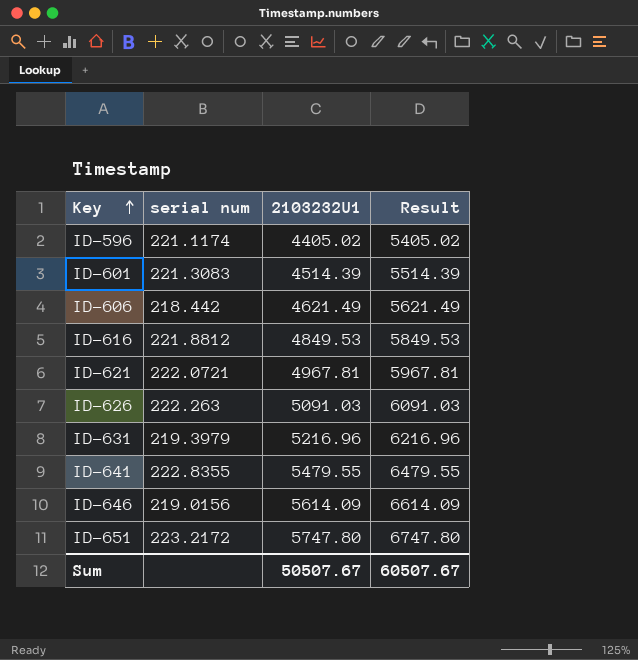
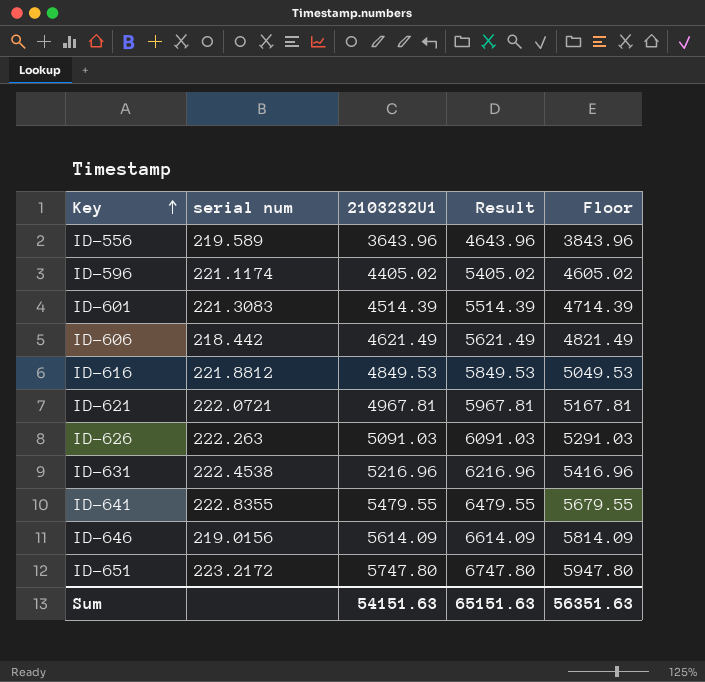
column Floor | formula: none -> [2103232U1] + 200
row ID-556: none -> 219.589 | 3643.96 | 4643.96 | 3843.96
ID-631 | serial num: 219.3979 -> 222.4538
Sum | 2103232U1: 50507.67 -> 54151.63
Sum | Result: 60507.67 -> 65151.63

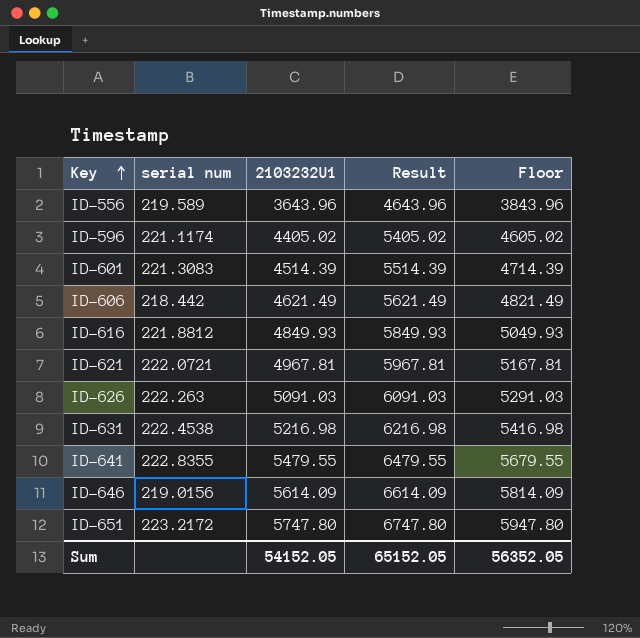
ID-616 | 2103232U1: 4849.53 -> 4849.93
ID-616 | Result: 5849.53 -> 5849.93
ID-616 | Floor: 5049.53 -> 5049.93
ID-631 | 2103232U1: 5216.96 -> 5216.98
ID-631 | Result: 6216.96 -> 6216.98
ID-631 | Floor: 5416.96 -> 5416.98
Sum | 2103232U1: 54151.63 -> 54152.05
Sum | Result: 65151.63 -> 65152.05
Sum | Floor: 56351.63 -> 56352.05

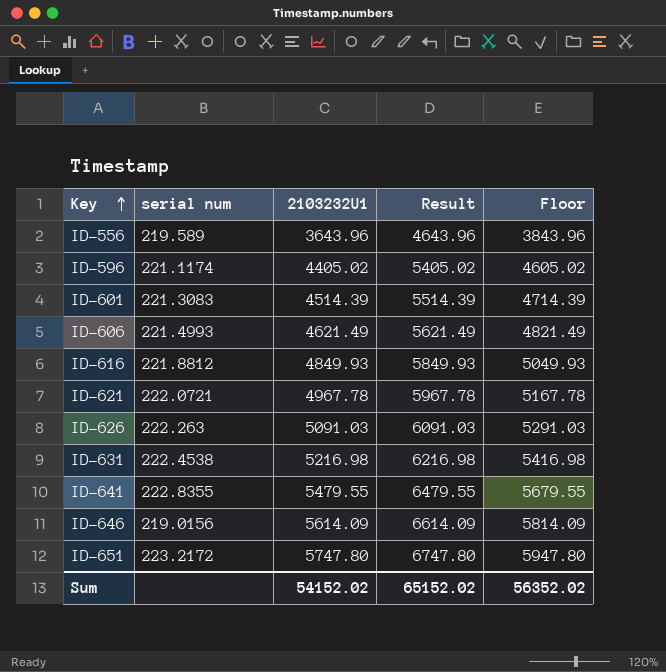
ID-606 | serial num: 218.442 -> 221.4993
ID-621 | 2103232U1: 4967.81 -> 4967.78
ID-621 | Result: 5967.81 -> 5967.78
ID-621 | Floor: 5167.81 -> 5167.78
Sum | 2103232U1: 54152.05 -> 54152.02
Sum | Result: 65152.05 -> 65152.02
Sum | Floor: 56352.05 -> 56352.02

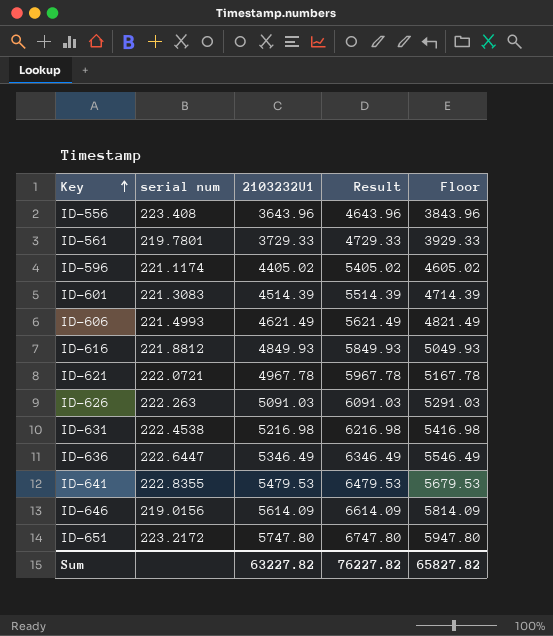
ID-556 | serial num: 219.589 -> 223.408
row ID-561: none -> 219.7801 | 3729.33 | 4729.33 | 3929.33
row ID-636: none -> 222.6447 | 5346.49 | 6346.49 | 5546.49
ID-641 | 2103232U1: 5479.55 -> 5479.53
ID-641 | Result: 6479.55 -> 6479.53
ID-641 | Floor: 5679.55 -> 5679.53
Sum | 2103232U1: 54152.02 -> 63227.82
Sum | Result: 65152.02 -> 76227.82
Sum | Floor: 56352.02 -> 65827.82

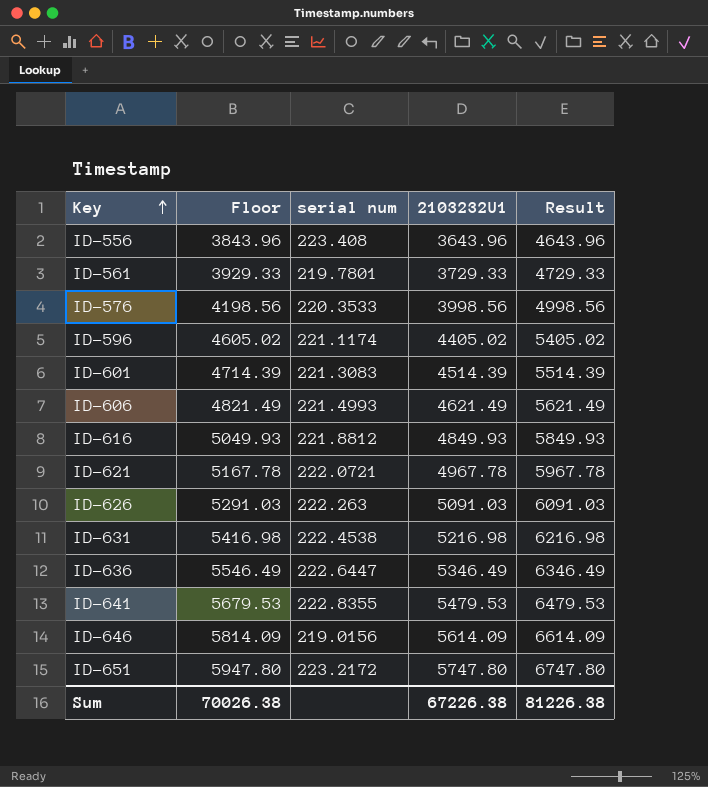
column Floor | position: 5 -> 2
row ID-576: none -> 4198.56 | 220.3533 | 3998.56 | 4998.56
Sum | Floor: 65827.82 -> 70026.38
Sum | 2103232U1: 63227.82 -> 67226.38
Sum | Result: 76227.82 -> 81226.38

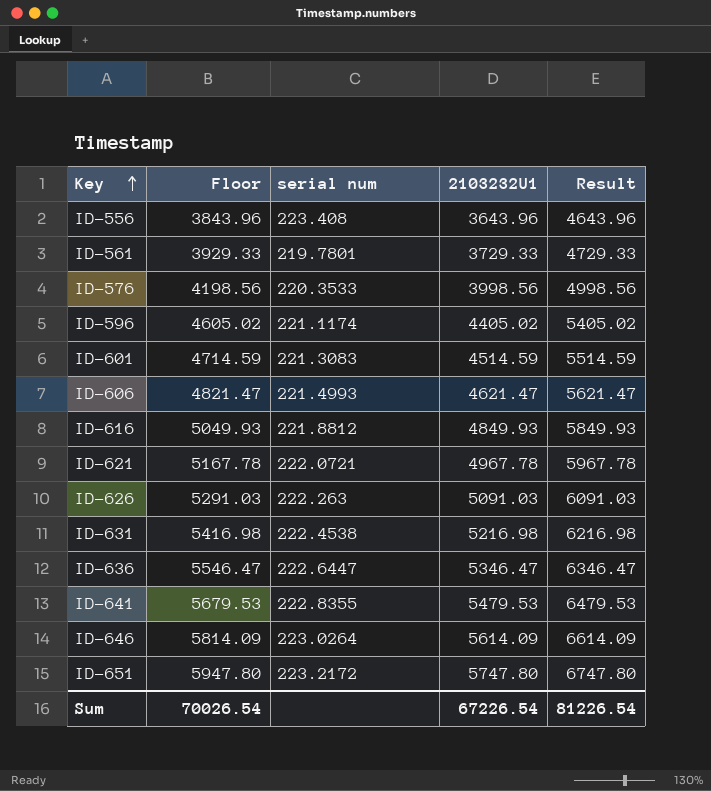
ID-601 | Floor: 4714.39 -> 4714.59
ID-601 | 2103232U1: 4514.39 -> 4514.59
ID-601 | Result: 5514.39 -> 5514.59
ID-606 | Floor: 4821.49 -> 4821.47
ID-606 | 2103232U1: 4621.49 -> 4621.47
ID-606 | Result: 5621.49 -> 5621.47
ID-636 | Floor: 5546.49 -> 5546.47
ID-636 | 2103232U1: 5346.49 -> 5346.47
ID-636 | Result: 6346.49 -> 6346.47
ID-646 | serial num: 219.0156 -> 223.0264
Sum | Floor: 70026.38 -> 70026.54
Sum | 2103232U1: 67226.38 -> 67226.54
Sum | Result: 81226.38 -> 81226.54

